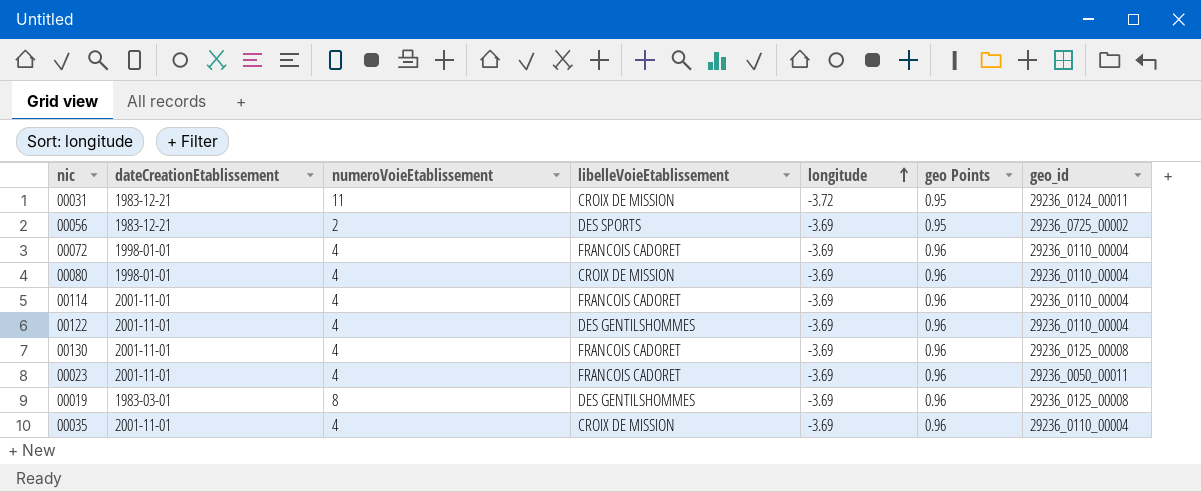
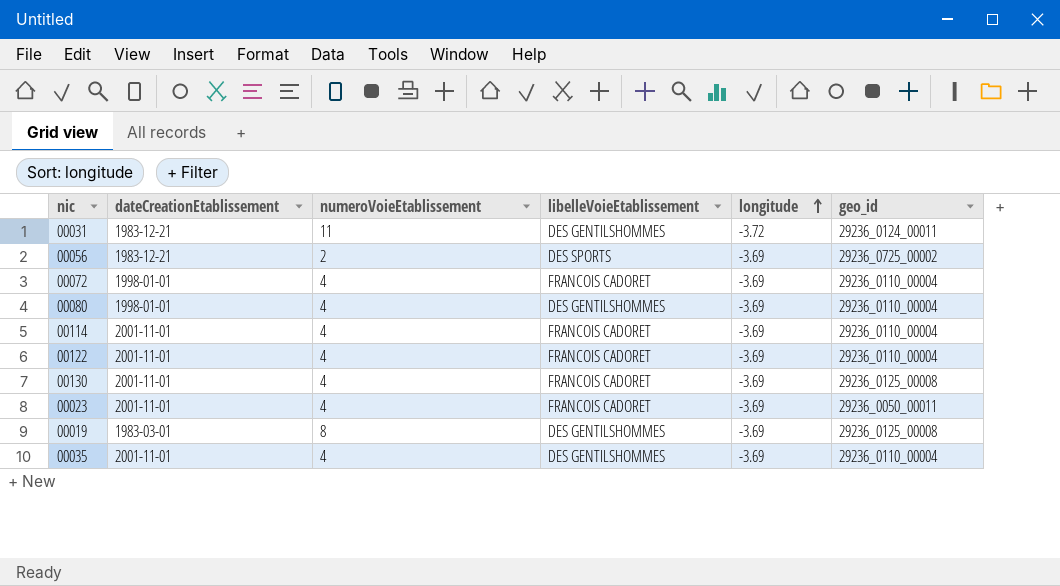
column geo Points | position: 6 -> none
00031 | libelleVoieEtablissement: CROIX DE MISSION -> DES GENTILSHOMMES
00080 | libelleVoieEtablissement: CROIX DE MISSION -> DES GENTILSHOMMES
00122 | libelleVoieEtablissement: DES GENTILSHOMMES -> FRANCOIS CADORET
00035 | libelleVoieEtablissement: CROIX DE MISSION -> DES GENTILSHOMMES

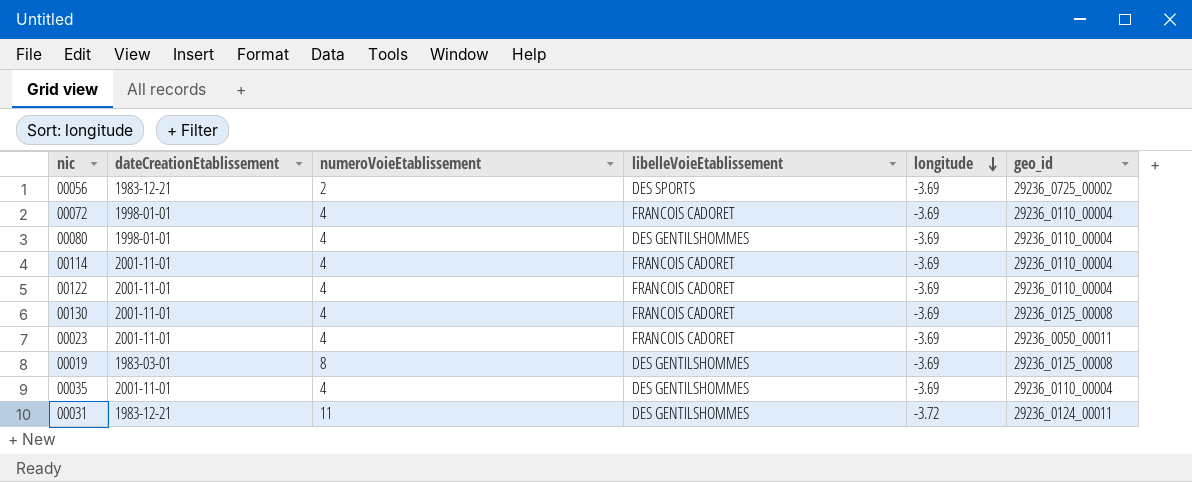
row order: longitude ascending -> longitude descending

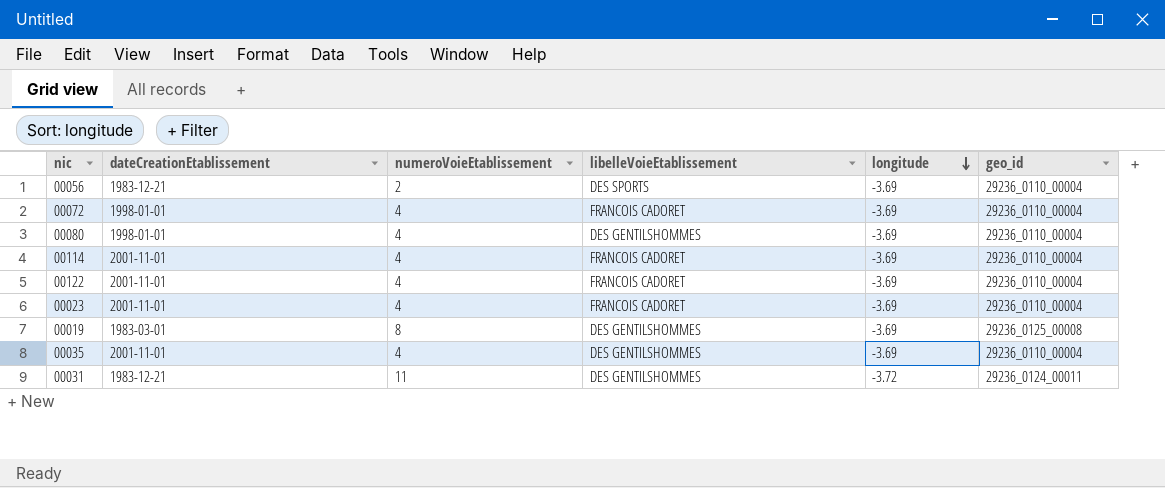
row 00130: 2001-11-01 | 4 | FRANCOIS CADORET | -3.69 | 29236_0125_00008 -> none
00056 | geo_id: 29236_0725_00002 -> 29236_0110_00004
00023 | geo_id: 29236_0050_00011 -> 29236_0110_00004

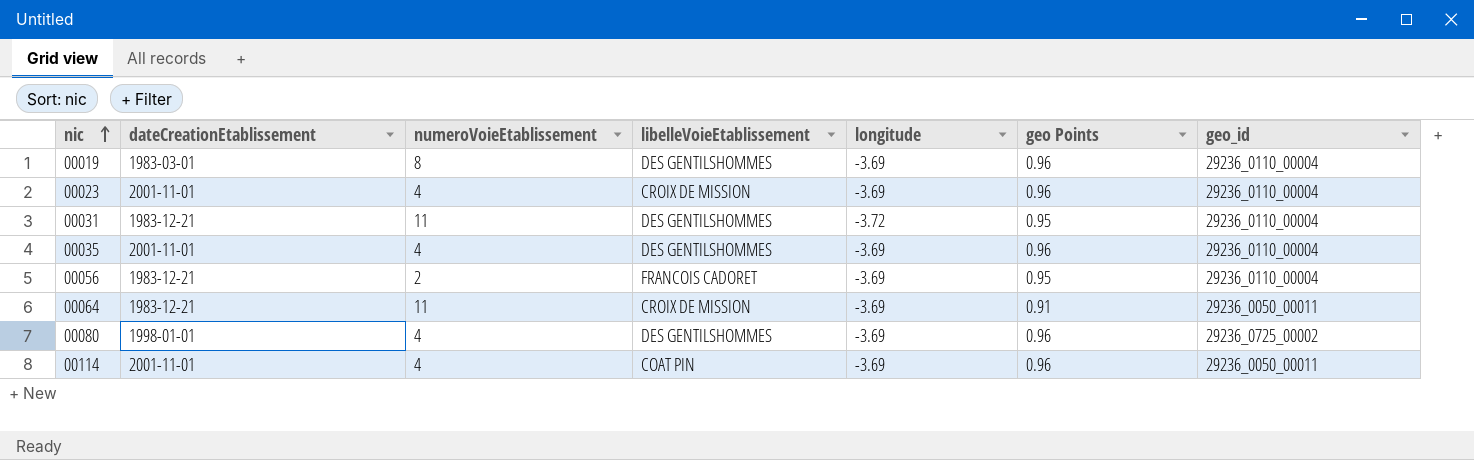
row order: longitude descending -> nic ascending
column geo Points | position: none -> 6
row 00072: 1998-01-01 | 4 | FRANCOIS CADORET | -3.69 | 29236_0110_00004 -> none
row 00122: 2001-11-01 | 4 | FRANCOIS CADORET | -3.69 | 29236_0110_00004 -> none
00019 | geo_id: 29236_0125_00008 -> 29236_0110_00004
00023 | libelleVoieEtablissement: FRANCOIS CADORET -> CROIX DE MISSION
00031 | geo_id: 29236_0124_00011 -> 29236_0110_00004
00056 | libelleVoieEtablissement: DES SPORTS -> FRANCOIS CADORET
row 00064: none -> 1983-12-21 | 11 | CROIX DE MISSION | -3.69 | 0.91 | 29236_0050_00011
00080 | geo_id: 29236_0110_00004 -> 29236_0725_00002
00114 | libelleVoieEtablissement: FRANCOIS CADORET -> COAT PIN
00114 | geo_id: 29236_0110_00004 -> 29236_0050_00011

